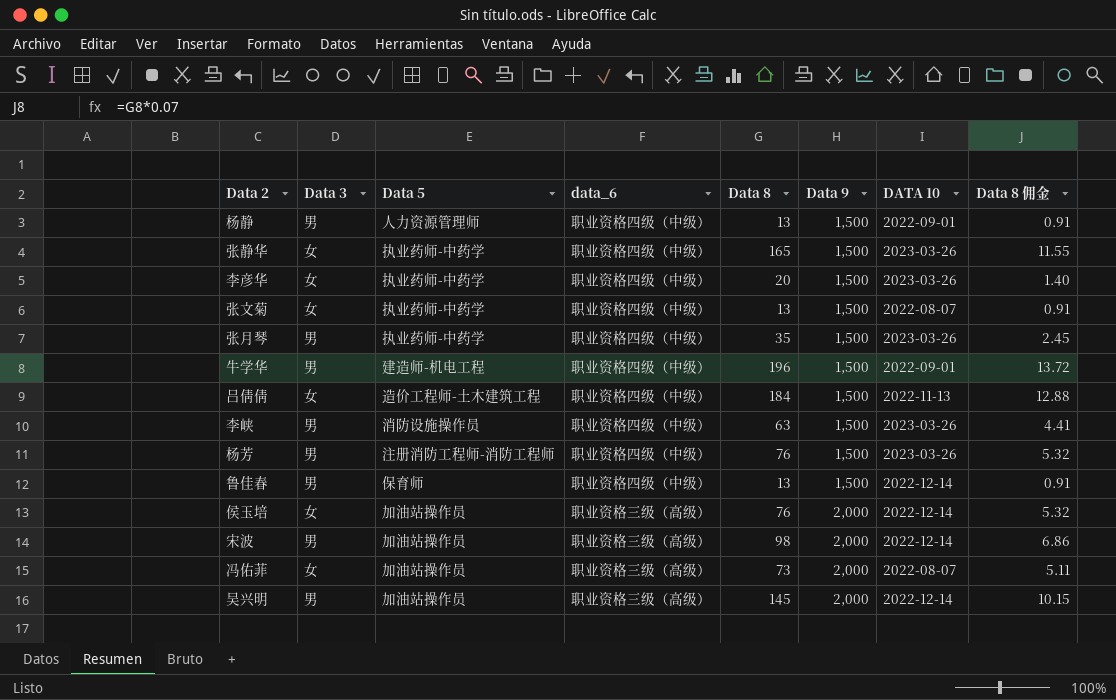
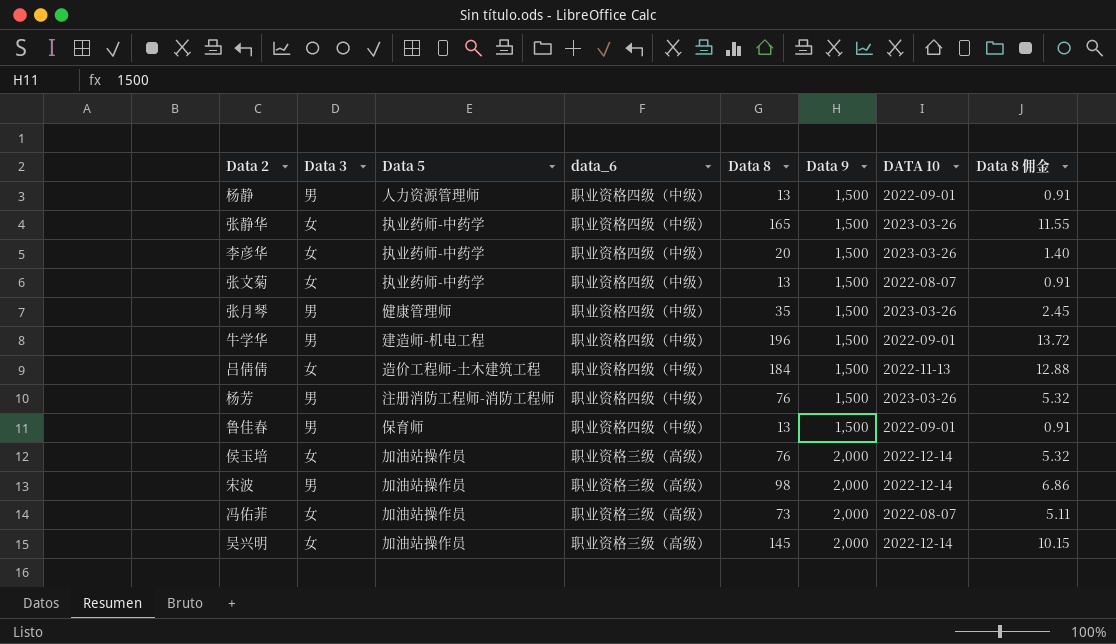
row 李峡: 男 | 消防设施操作员 | 职业资格四级（中级） | 63 | 1,500 | 2023-03-26 | 4.41 -> none
张月琴 | Data 5: 执业药师-中药学 -> 健康管理师
鲁佳春 | DATA 10: 2022-12-14 -> 2022-09-01
吴兴明 | Data 3: 男 -> 女

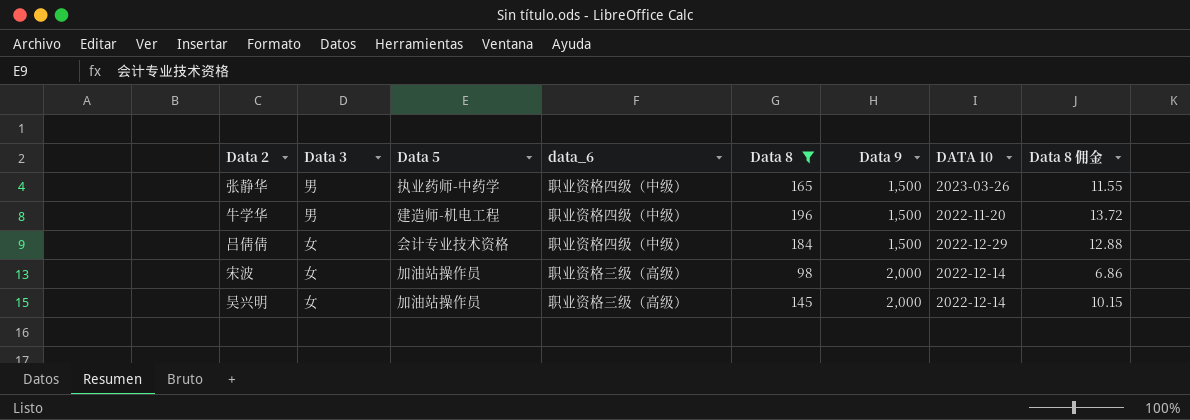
filter: none -> Data 8 >= 98
张静华 | Data 3: 女 -> 男
牛学华 | DATA 10: 2022-09-01 -> 2022-11-20
吕倩倩 | Data 5: 造价工程师-土木建筑工程 -> 会计专业技术资格
吕倩倩 | DATA 10: 2022-11-13 -> 2022-12-29
宋波 | Data 3: 男 -> 女

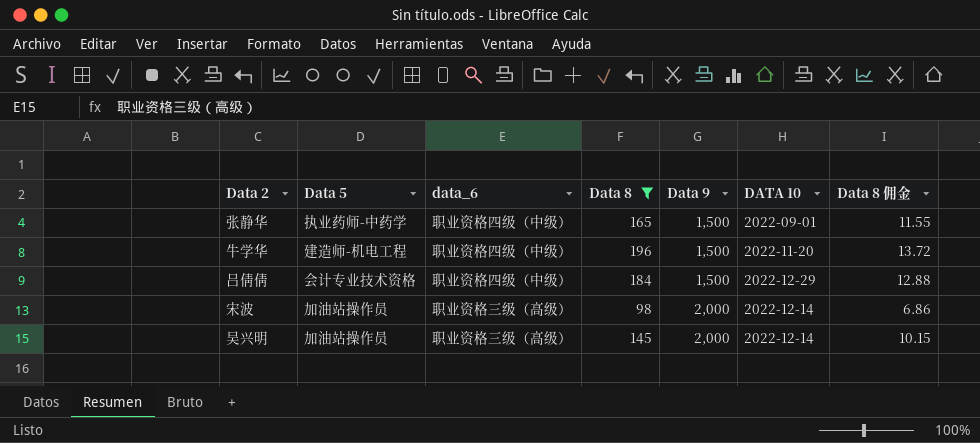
column Data 3 | position: 2 -> none
张静华 | DATA 10: 2023-03-26 -> 2022-09-01

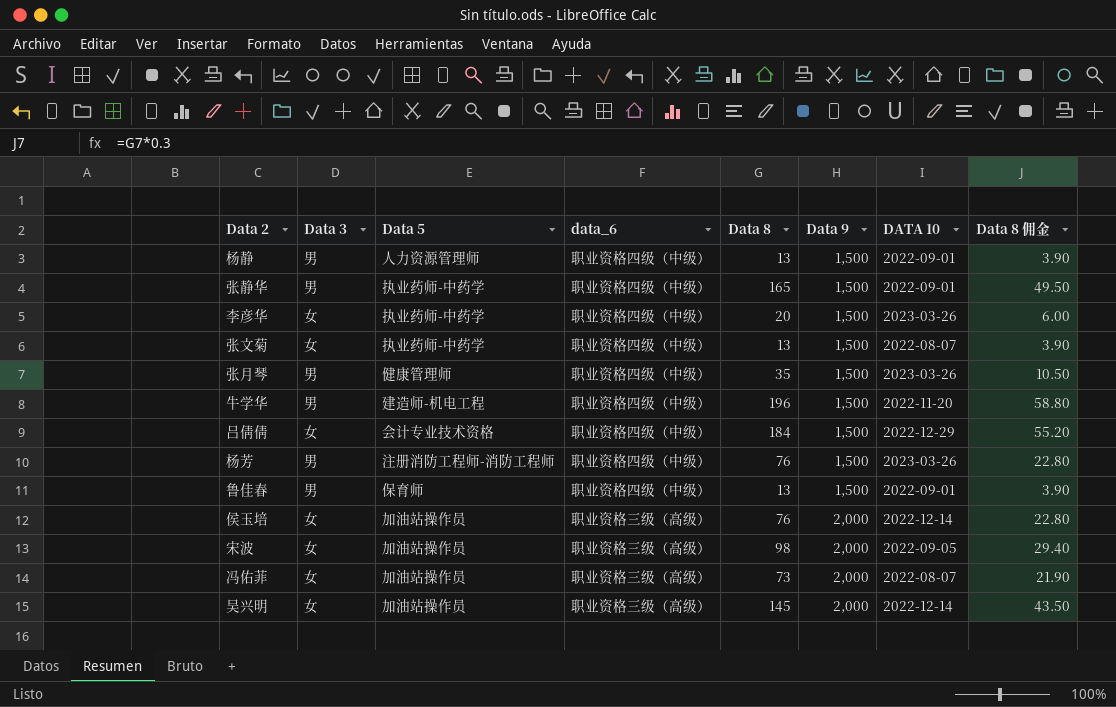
filter: Data 8 >= 98 -> none
column Data 3 | position: none -> 2
column Data 8 佣金 | formula: [Data 8] * 0.07 -> [Data 8] * 0.3
宋波 | DATA 10: 2022-12-14 -> 2022-09-05

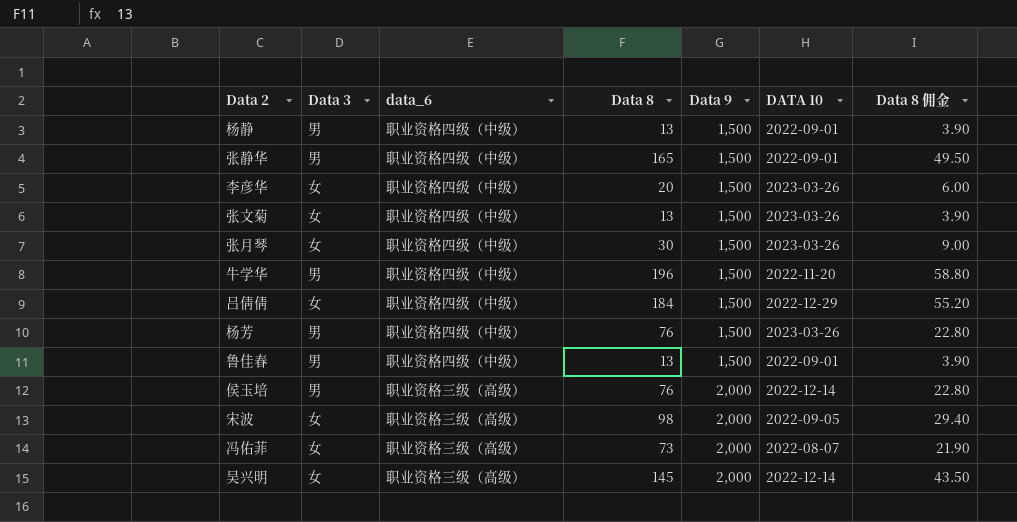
column Data 5 | position: 3 -> none
张文菊 | DATA 10: 2022-08-07 -> 2023-03-26
张月琴 | Data 3: 男 -> 女
张月琴 | Data 8: 35 -> 30
张月琴 | Data 8 佣金: 10.50 -> 9.00
侯玉培 | Data 3: 女 -> 男

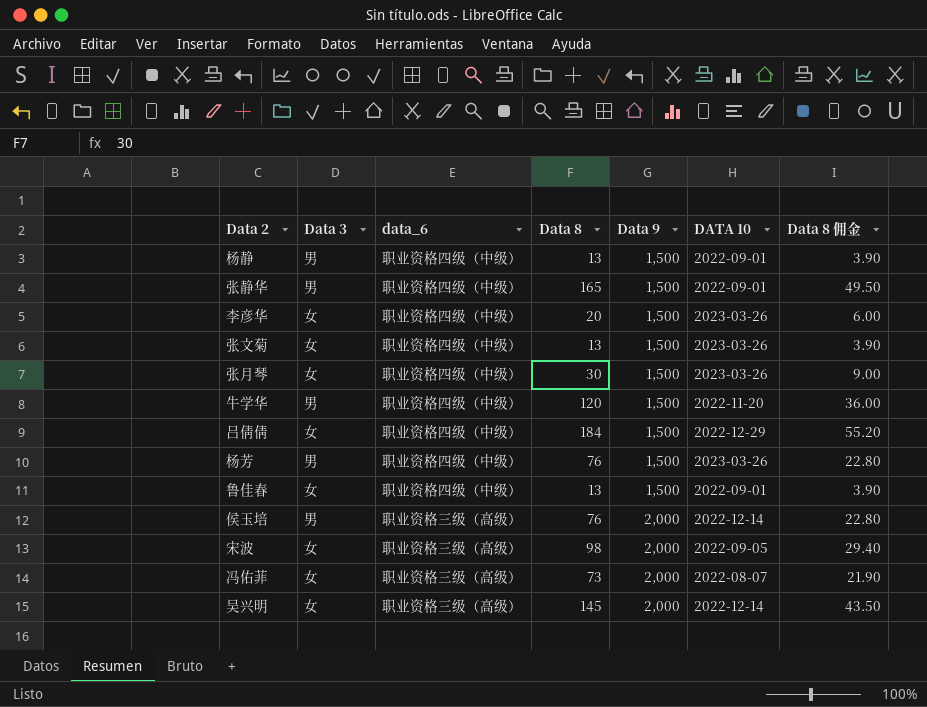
牛学华 | Data 8: 196 -> 120
牛学华 | Data 8 佣金: 58.80 -> 36.00
鲁佳春 | Data 3: 男 -> 女

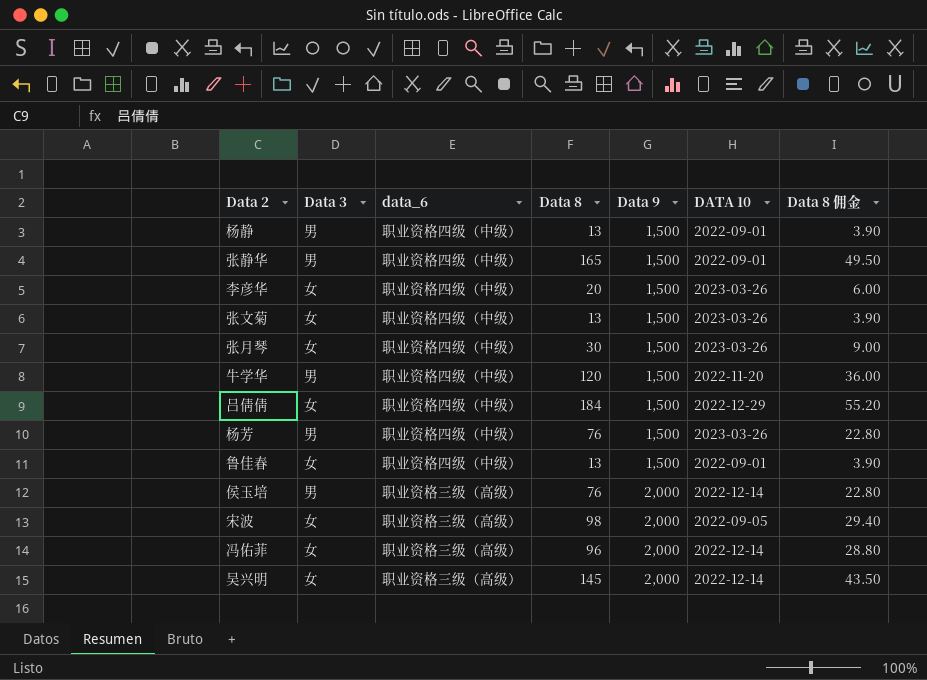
冯佑菲 | Data 8: 73 -> 96
冯佑菲 | DATA 10: 2022-08-07 -> 2022-12-14
冯佑菲 | Data 8 佣金: 21.90 -> 28.80

